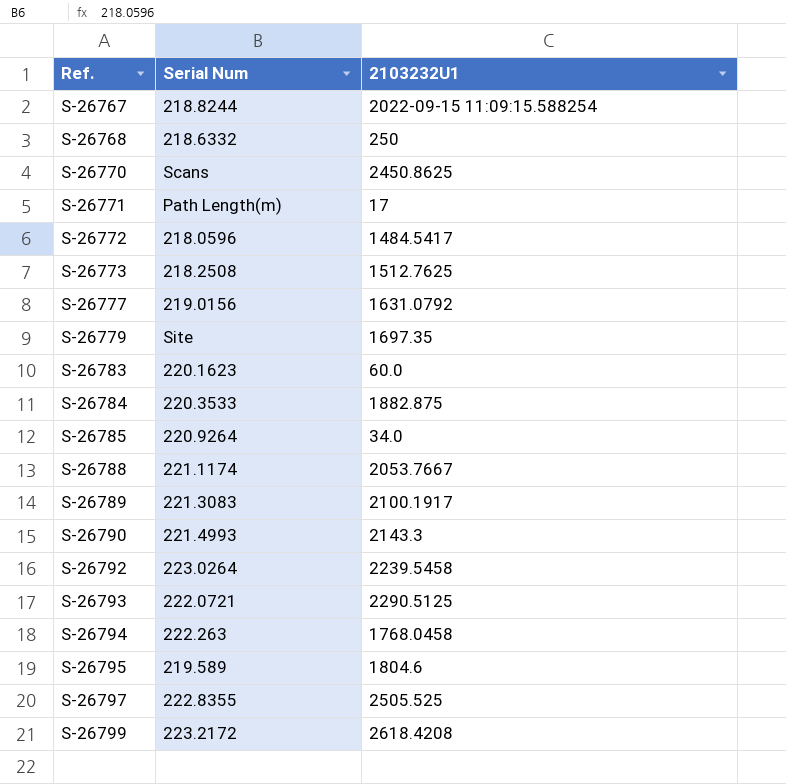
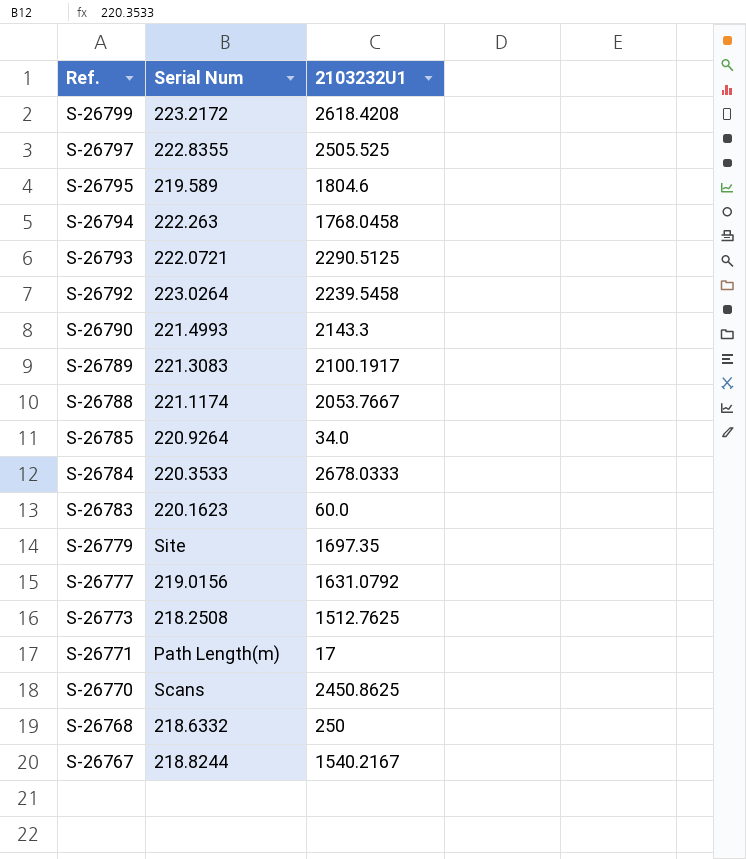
row order: Ref. ascending -> Ref. descending
row S-26772: 218.0596 | 1484.5417 -> none
S-26784 | 2103232U1: 1882.875 -> 2678.0333
S-26767 | 2103232U1: 2022-09-15 11:09:15.588254 -> 1540.2167

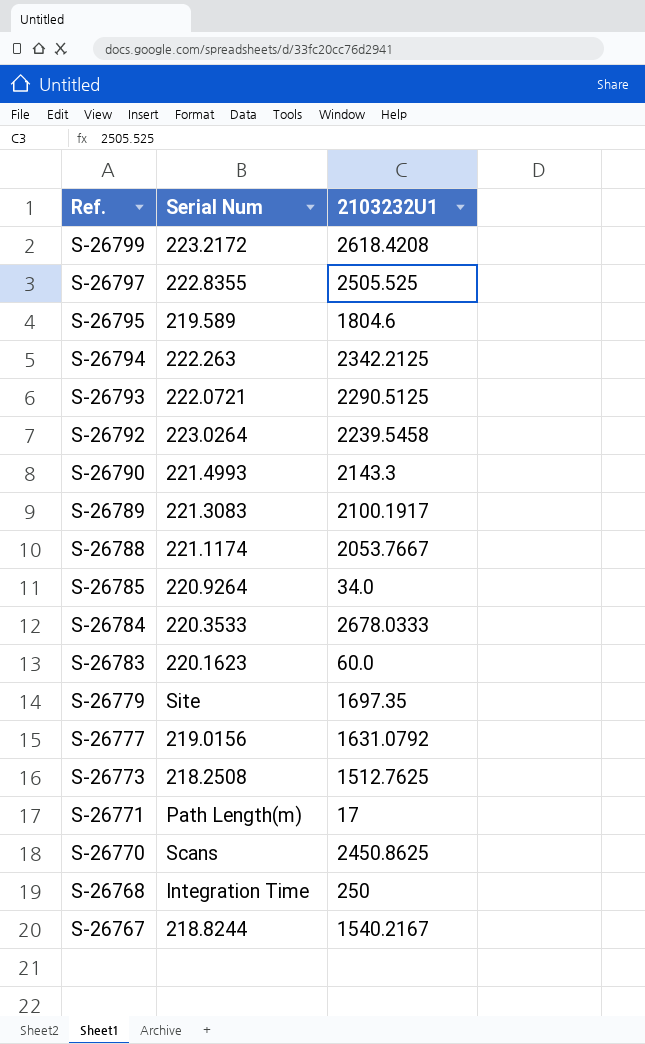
S-26794 | 2103232U1: 1768.0458 -> 2342.2125
S-26768 | Serial Num: 218.6332 -> Integration Time

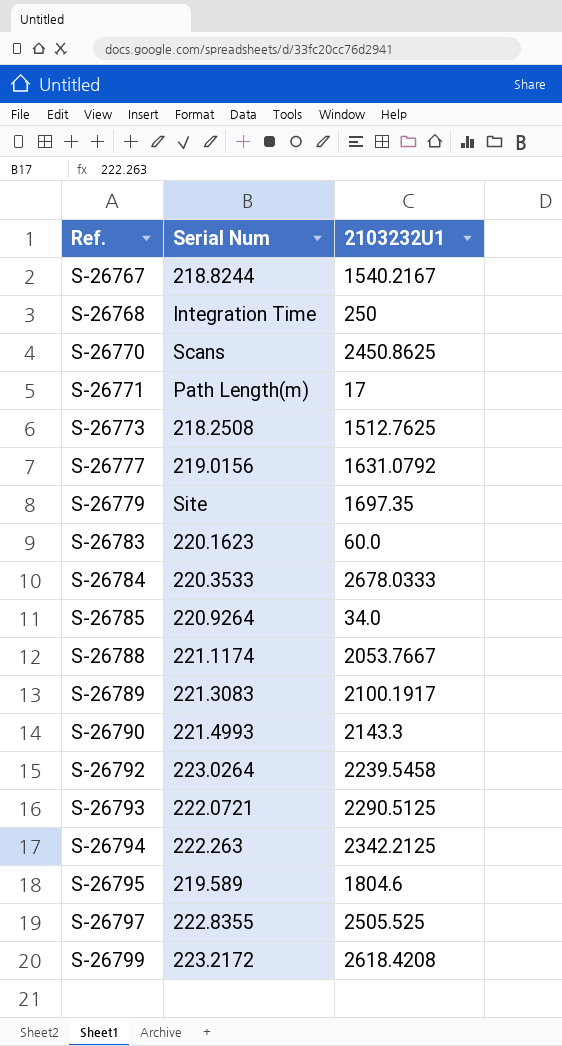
row order: Ref. descending -> Ref. ascending

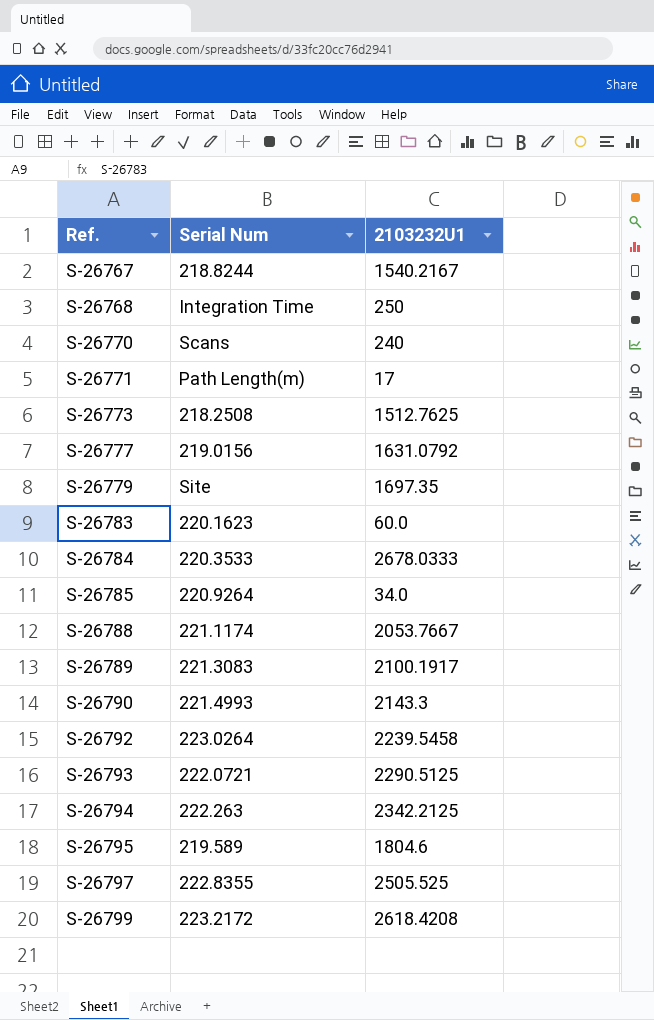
S-26770 | 2103232U1: 2450.8625 -> 240

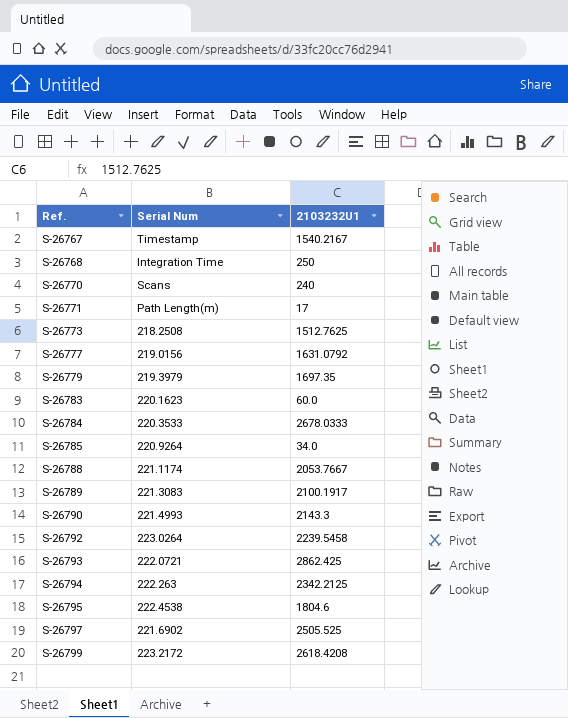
S-26767 | Serial Num: 218.8244 -> Timestamp
S-26779 | Serial Num: Site -> 219.3979
S-26793 | 2103232U1: 2290.5125 -> 2862.425
S-26795 | Serial Num: 219.589 -> 222.4538
S-26797 | Serial Num: 222.8355 -> 221.6902

